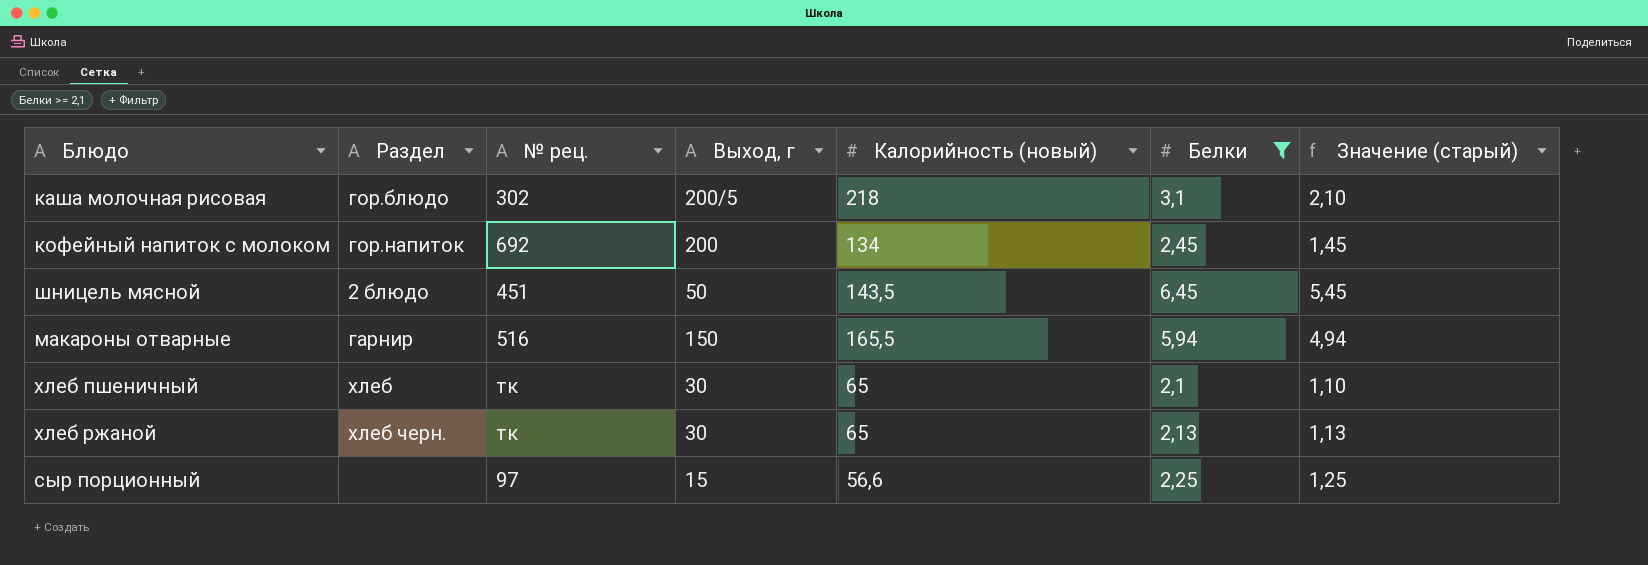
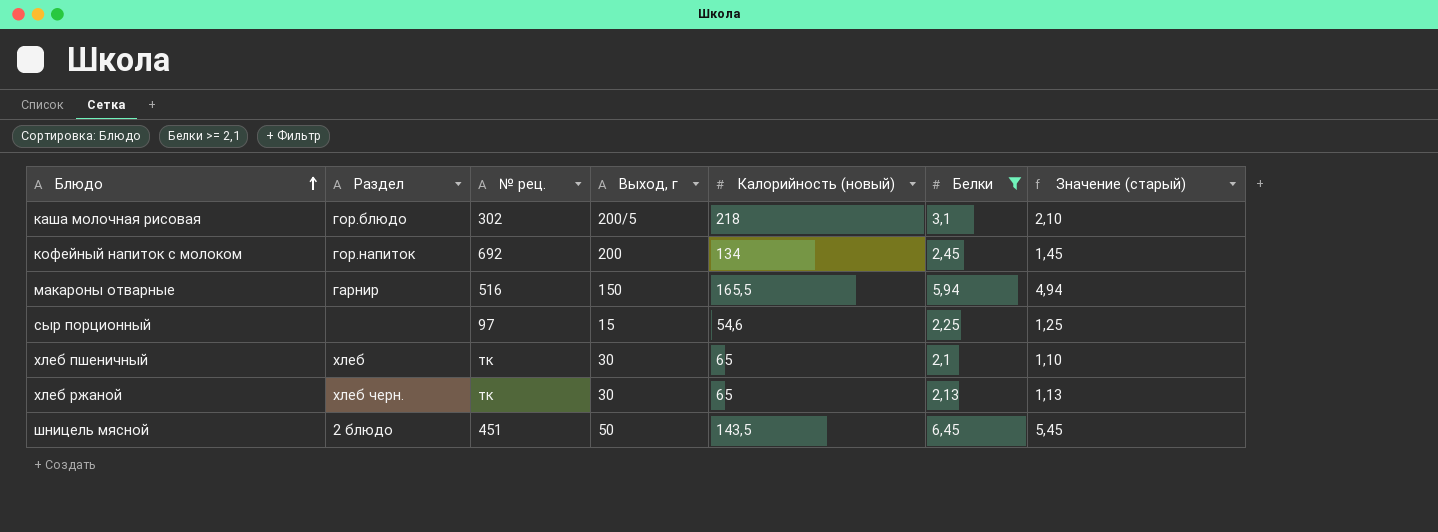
row order: none -> Блюдо ascending
сыр порционный | Калорийность (новый): 56,6 -> 54,6

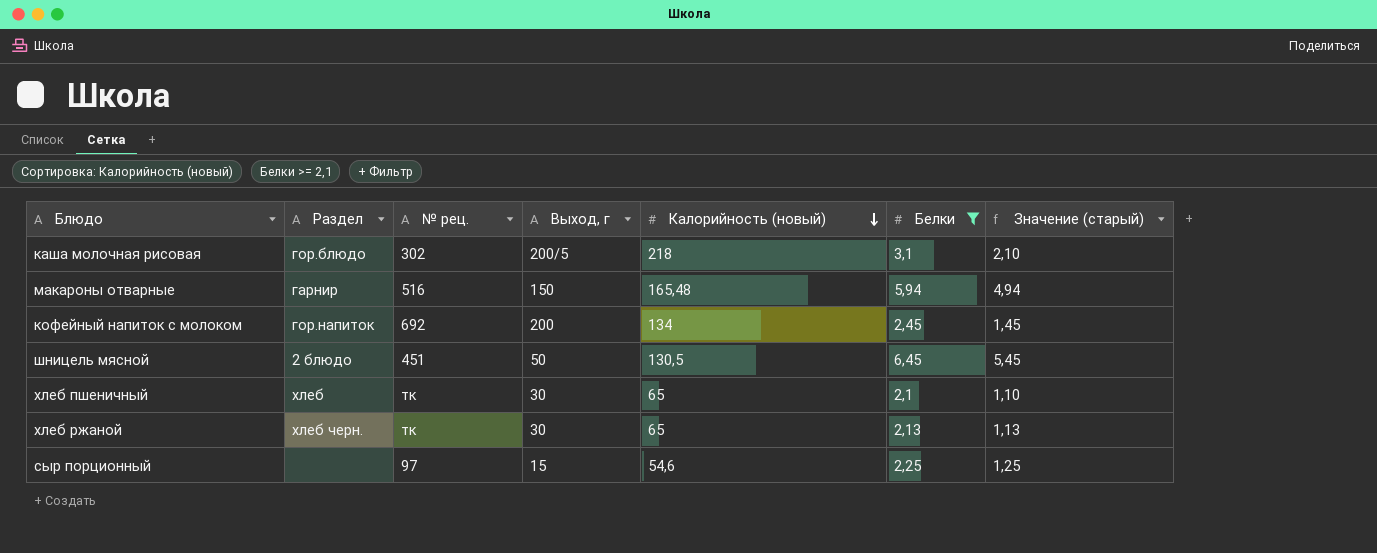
row order: Блюдо ascending -> Калорийность (новый) descending
макароны отварные | Калорийность (новый): 165,5 -> 165,48
шницель мясной | Калорийность (новый): 143,5 -> 130,5

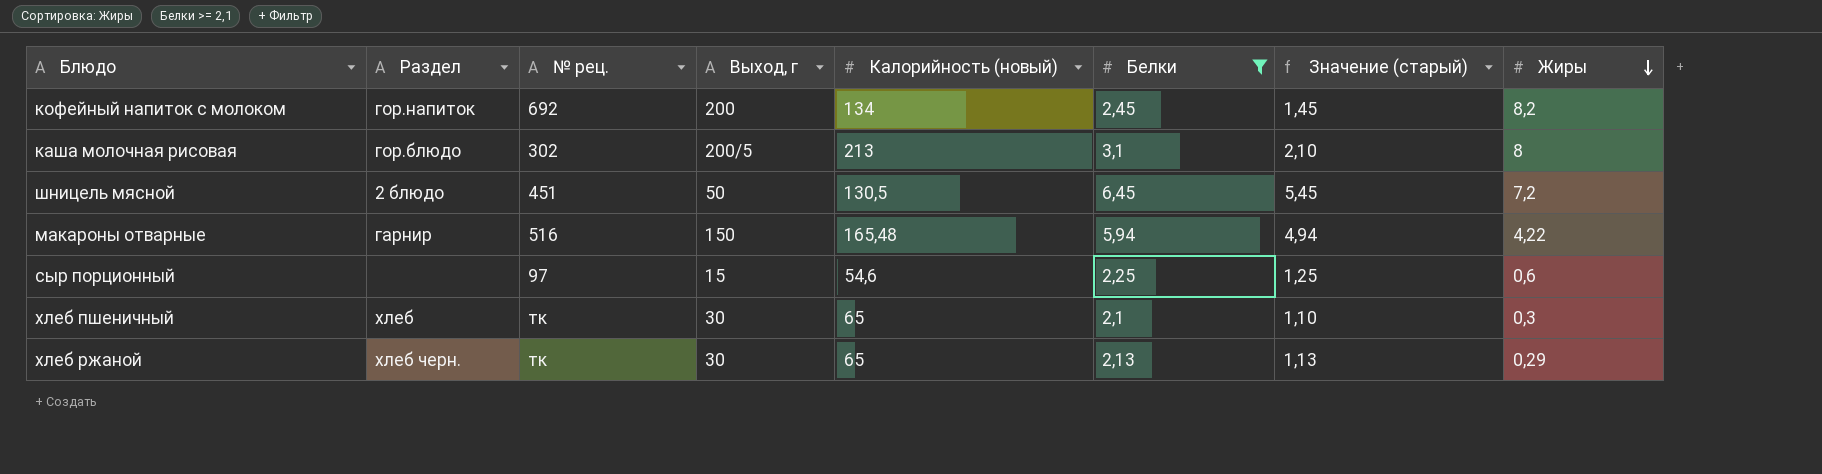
row order: Калорийность (новый) descending -> Жиры descending
column Жиры | position: none -> 8
каша молочная рисовая | Калорийность (новый): 218 -> 213

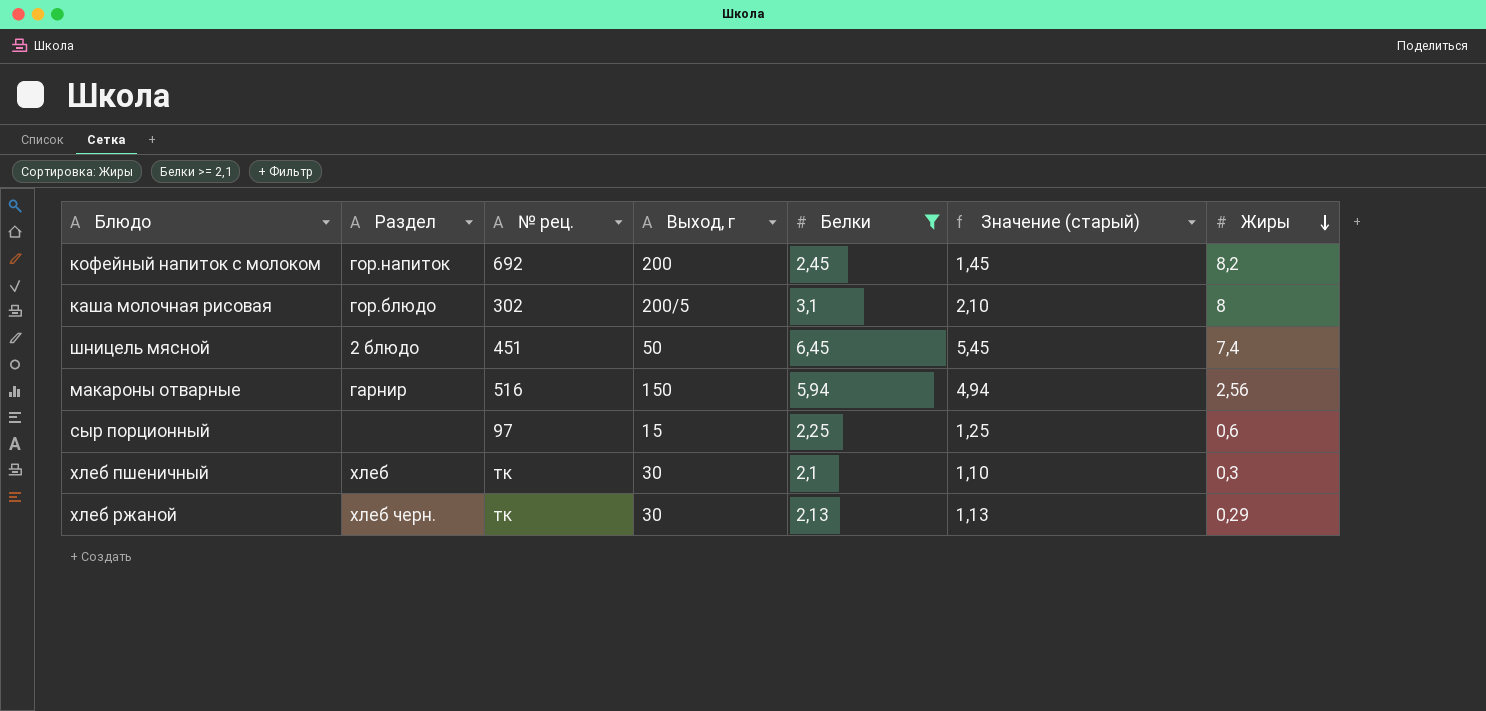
column Калорийность (новый) | position: 5 -> none
шницель мясной | Жиры: 7,2 -> 7,4
макароны отварные | Жиры: 4,22 -> 2,56

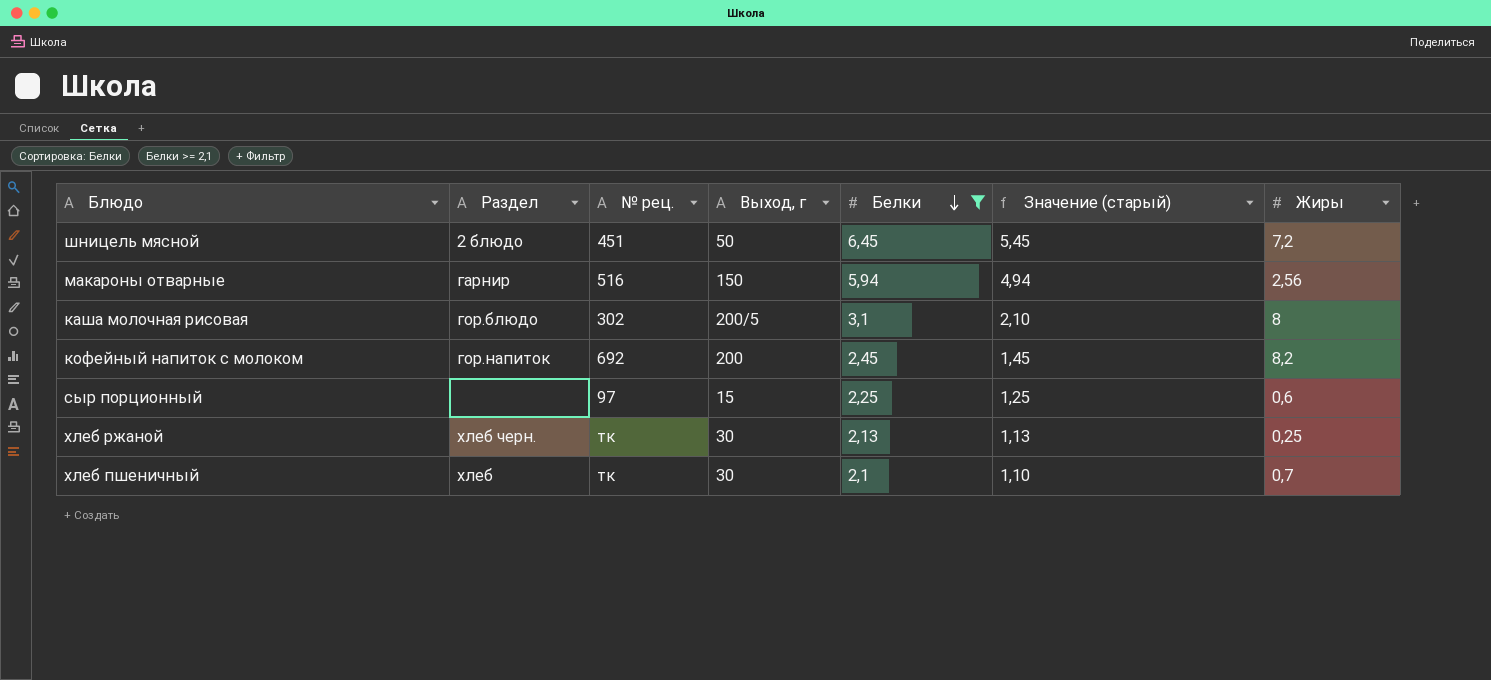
row order: Жиры descending -> Белки descending
шницель мясной | Жиры: 7,4 -> 7,2
хлеб ржаной | Жиры: 0,29 -> 0,25
хлеб пшеничный | Жиры: 0,3 -> 0,7

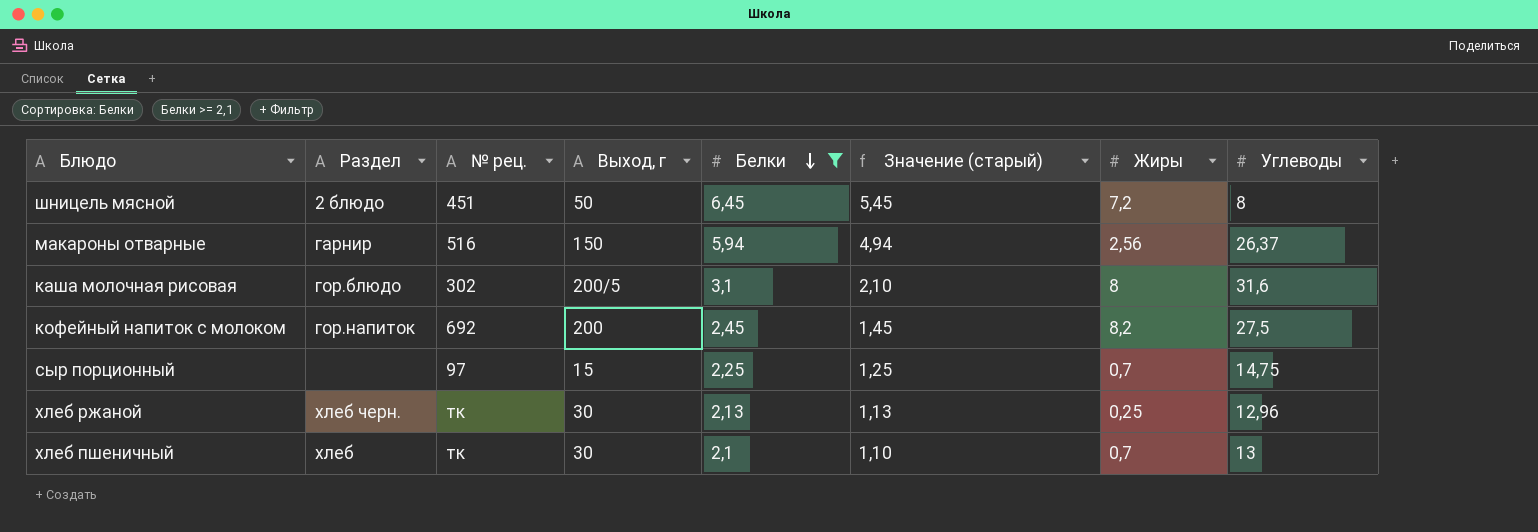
column Углеводы | position: none -> 8
сыр порционный | Жиры: 0,6 -> 0,7

